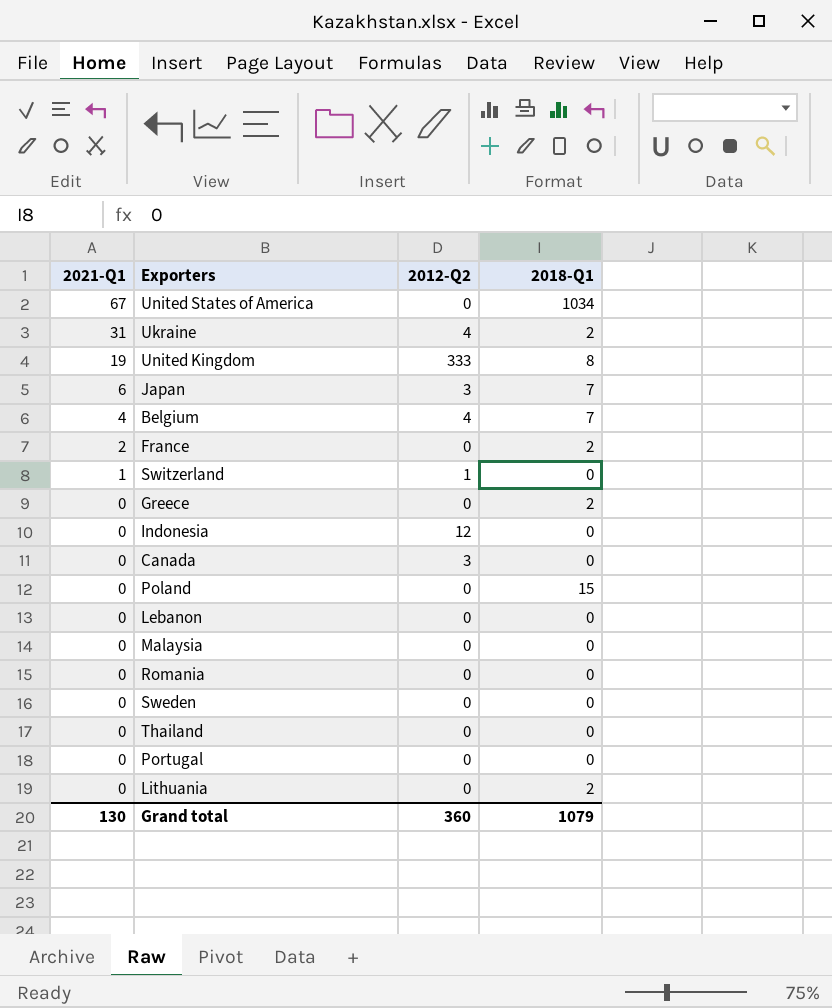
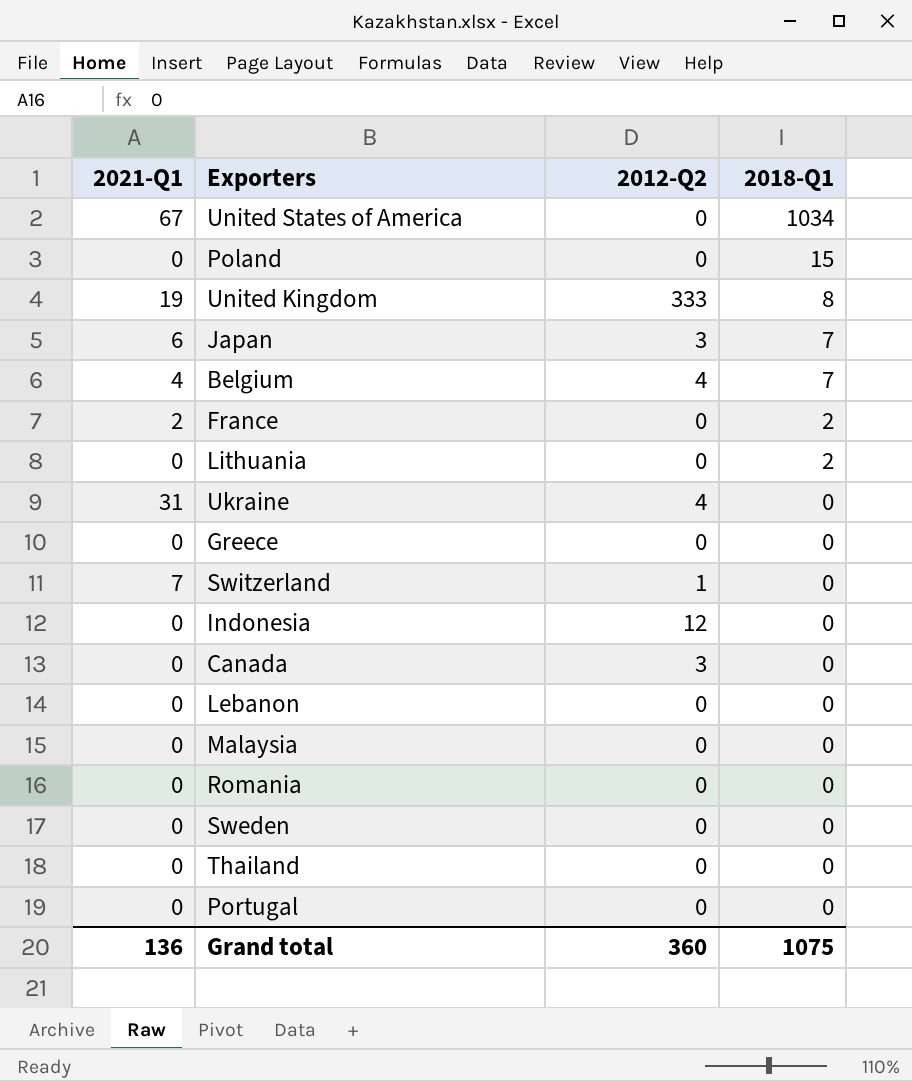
row order: 2021-Q1 descending -> 2018-Q1 descending
Ukraine | 2018-Q1: 2 -> 0
Greece | 2018-Q1: 2 -> 0
Switzerland | 2021-Q1: 1 -> 7
Grand total | 2021-Q1: 130 -> 136
Grand total | 2018-Q1: 1079 -> 1075

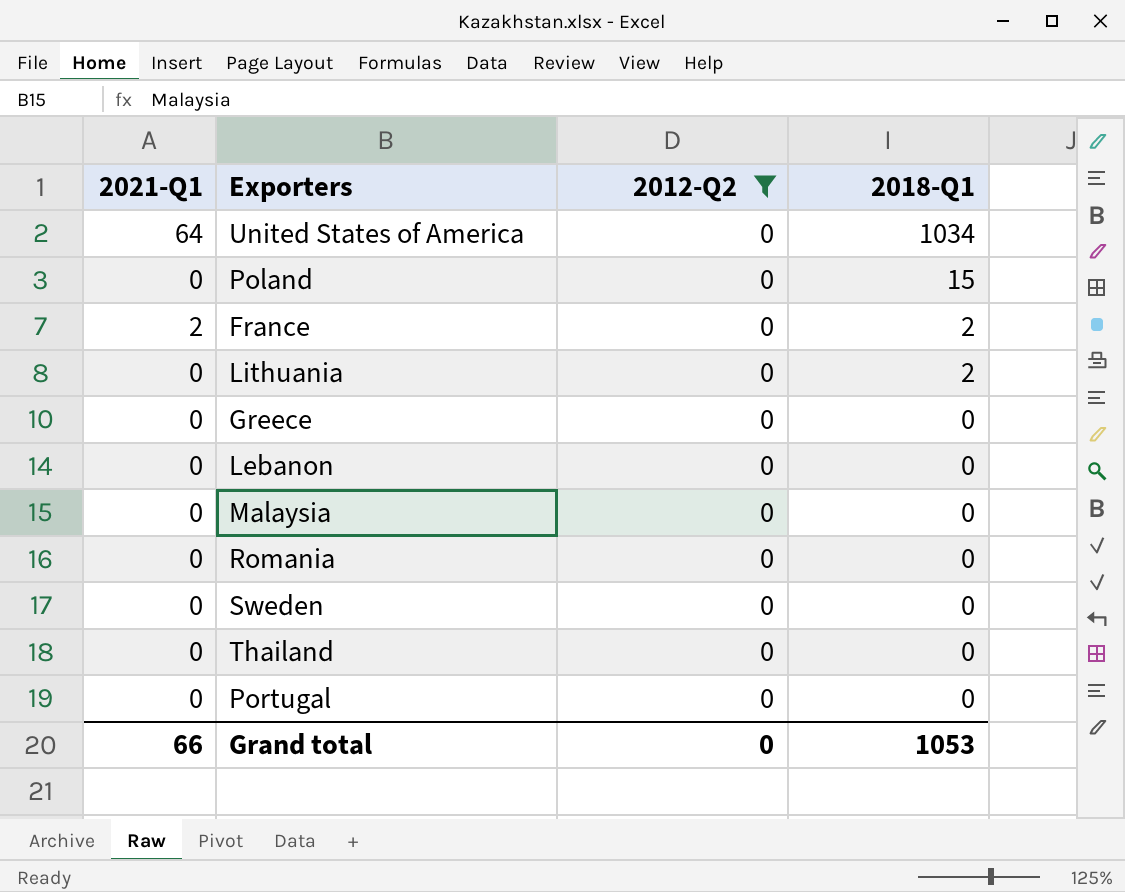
filter: none -> 2012-Q2 = 0
United States of America | 2021-Q1: 67 -> 64
Grand total | 2021-Q1: 136 -> 66
Grand total | 2012-Q2: 360 -> 0
Grand total | 2018-Q1: 1075 -> 1053

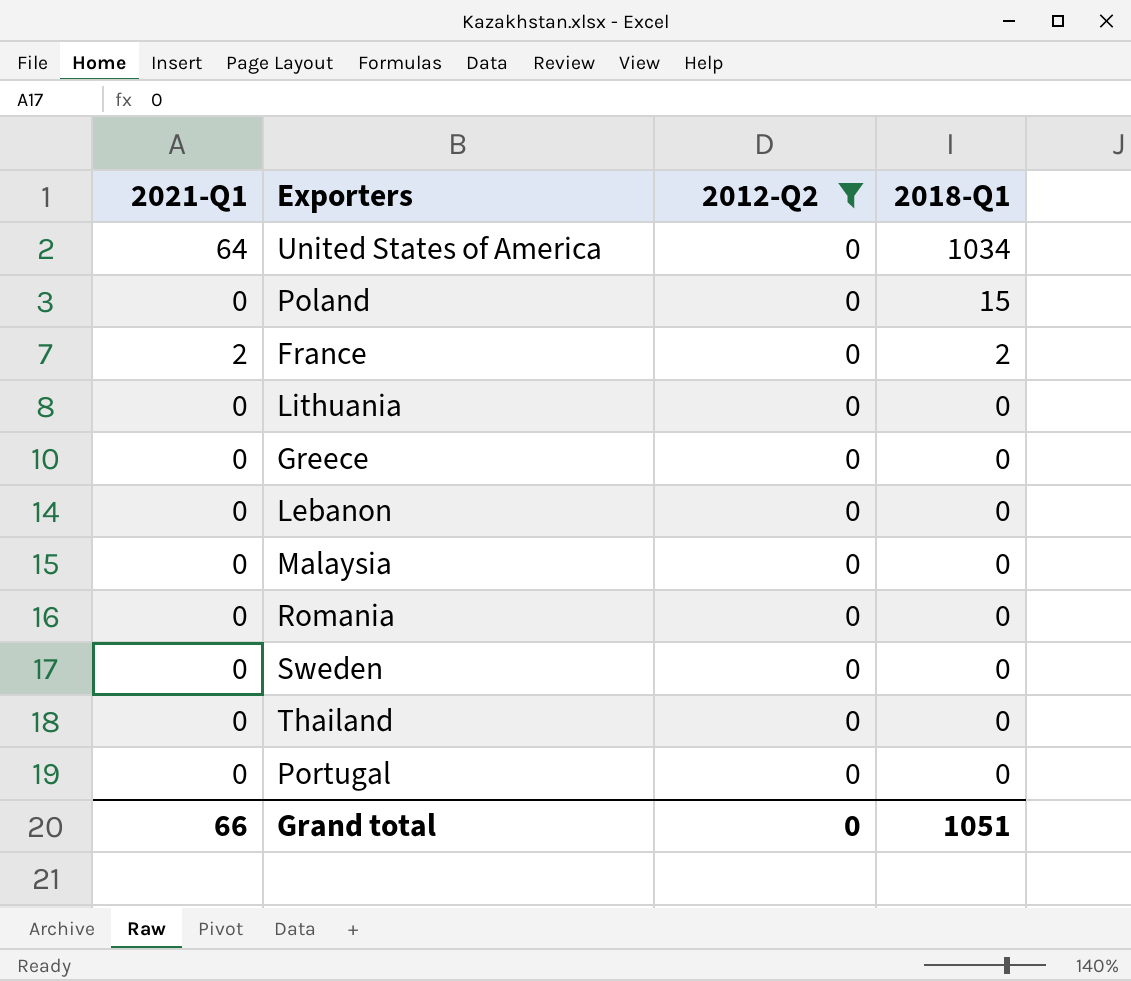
Lithuania | 2018-Q1: 2 -> 0
Grand total | 2018-Q1: 1053 -> 1051

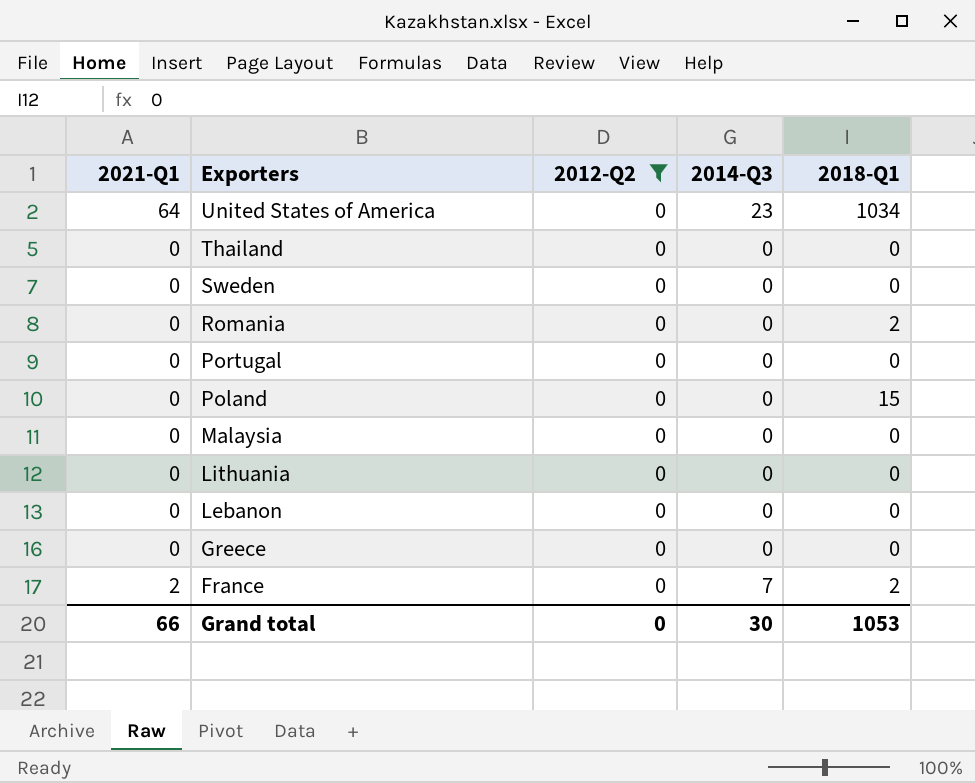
row order: 2018-Q1 descending -> Exporters descending
column 2014-Q3 | position: none -> 4
Romania | 2018-Q1: 0 -> 2
Grand total | 2018-Q1: 1051 -> 1053

